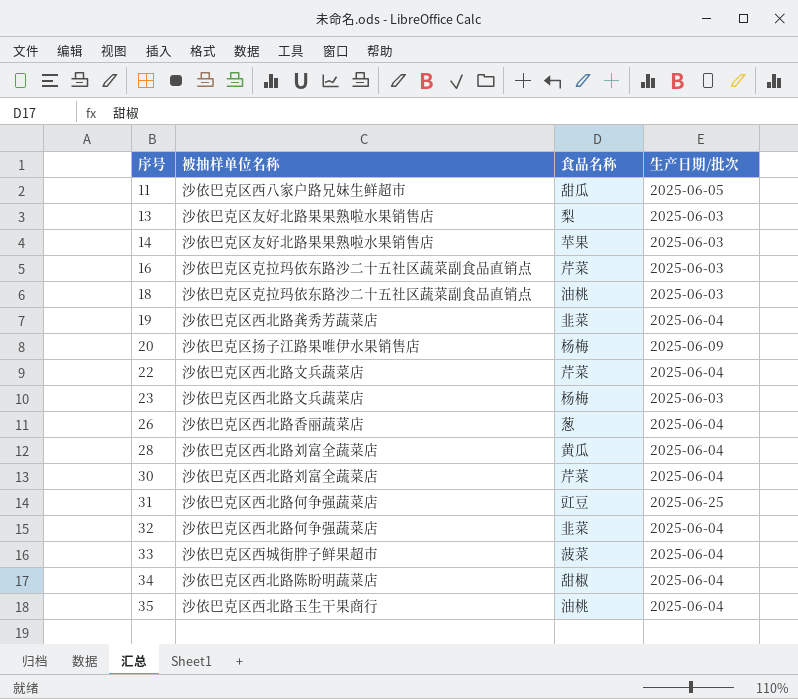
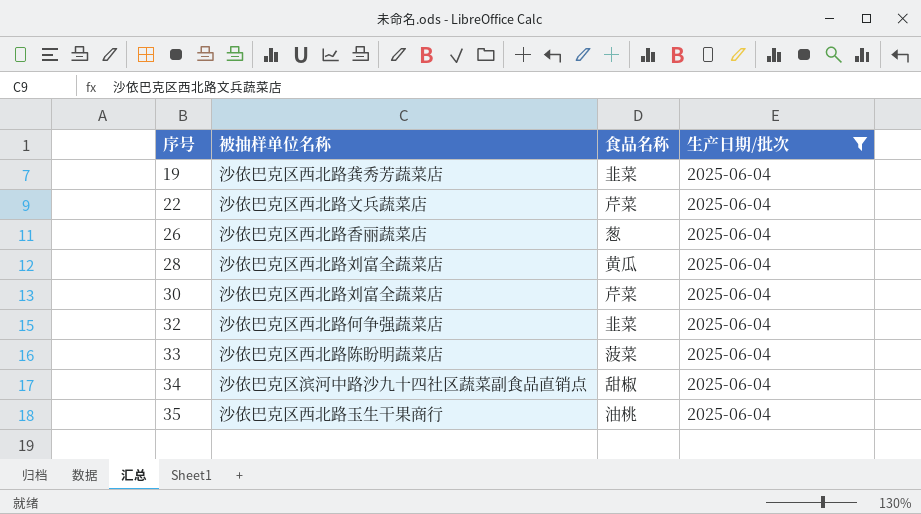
filter: none -> 生产日期/批次 = 2025-06-04
33 | 被抽样单位名称: 沙依巴克区西城街胖子鲜果超市 -> 沙依巴克区西北路陈盼明蔬菜店
34 | 被抽样单位名称: 沙依巴克区西北路陈盼明蔬菜店 -> 沙依巴克区滨河中路沙九十四社区蔬菜副食品直销点

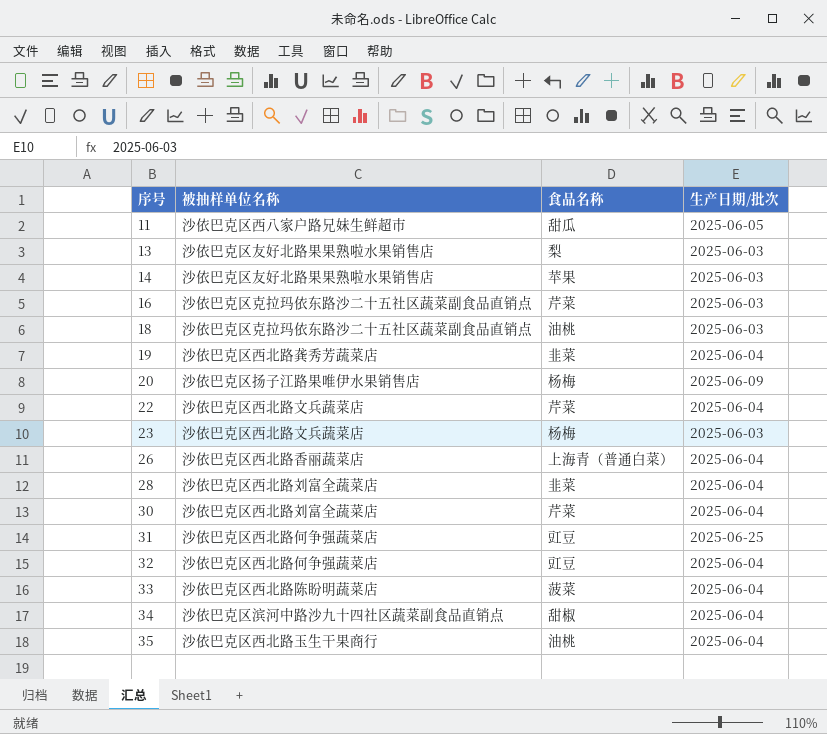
filter: 生产日期/批次 = 2025-06-04 -> none
26 | 食品名称: 葱 -> 上海青（普通白菜）
28 | 食品名称: 黄瓜 -> 韭菜
32 | 食品名称: 韭菜 -> 豇豆

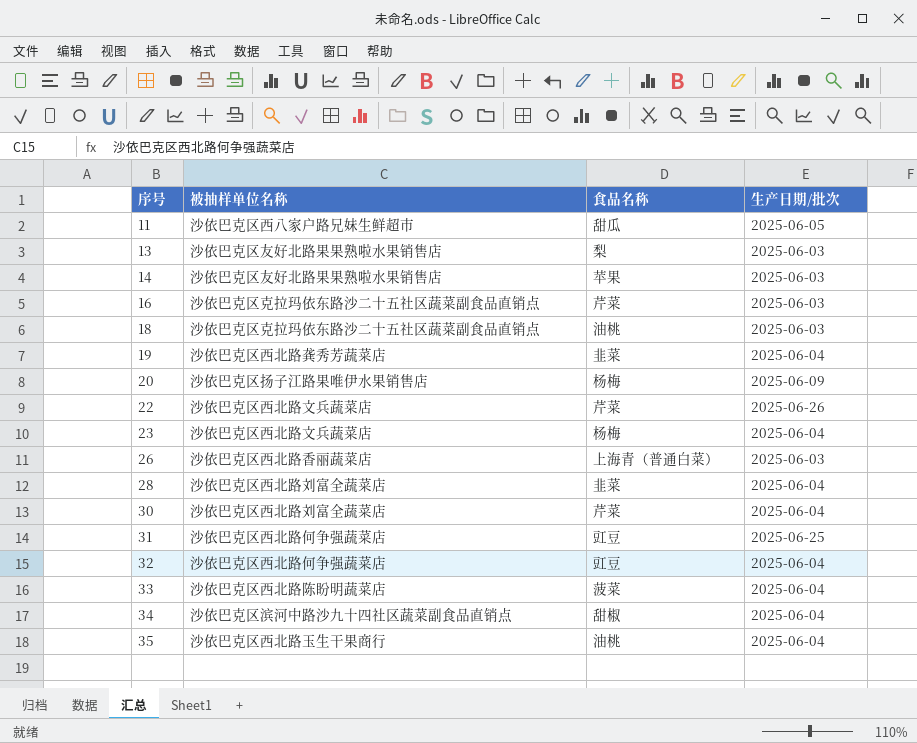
22 | 生产日期/批次: 2025-06-04 -> 2025-06-26
23 | 生产日期/批次: 2025-06-03 -> 2025-06-04
26 | 生产日期/批次: 2025-06-04 -> 2025-06-03

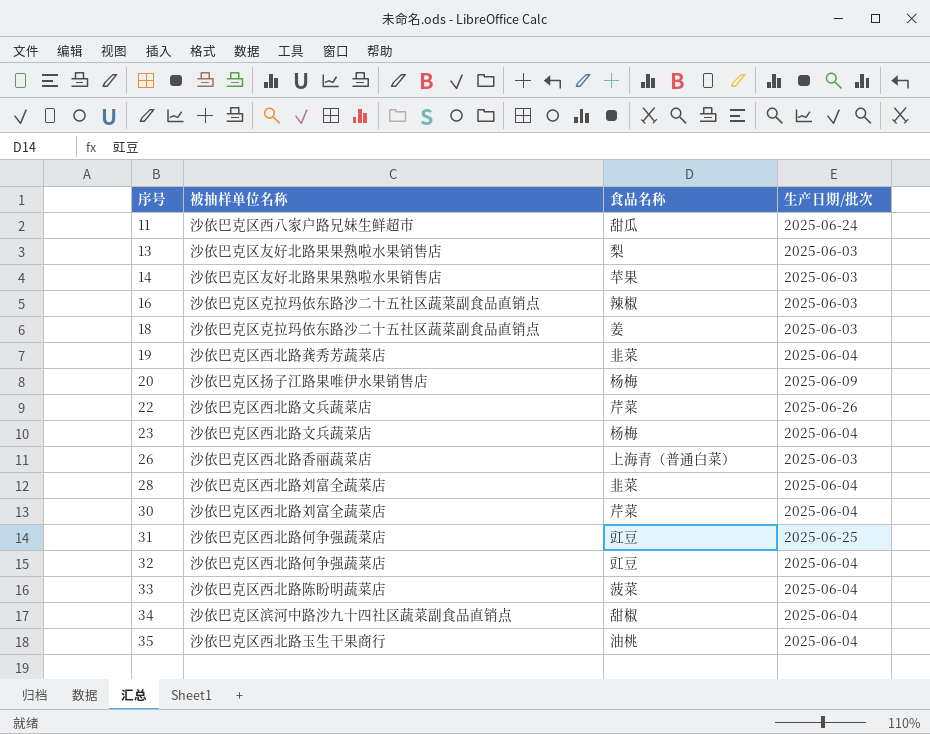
11 | 生产日期/批次: 2025-06-05 -> 2025-06-24
16 | 食品名称: 芹菜 -> 辣椒
18 | 食品名称: 油桃 -> 姜

